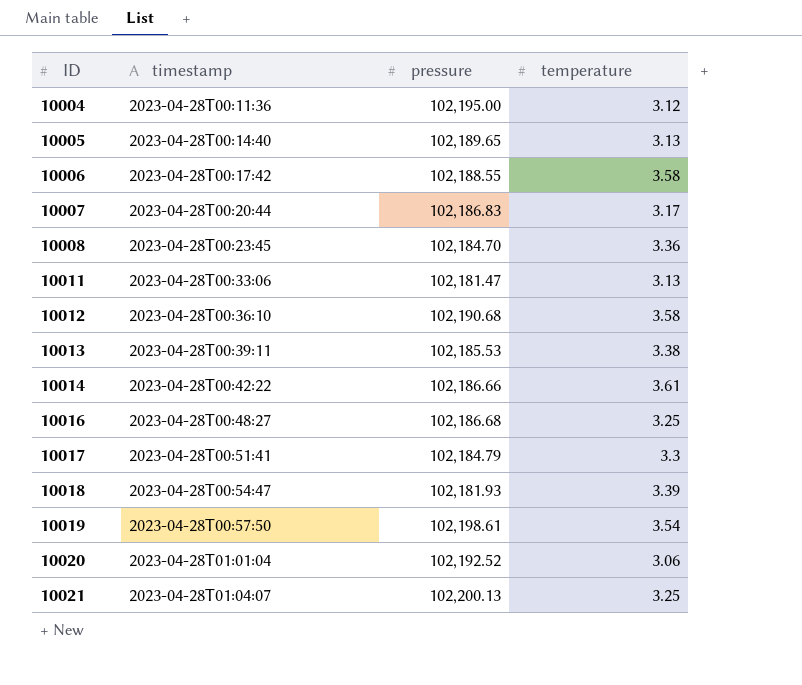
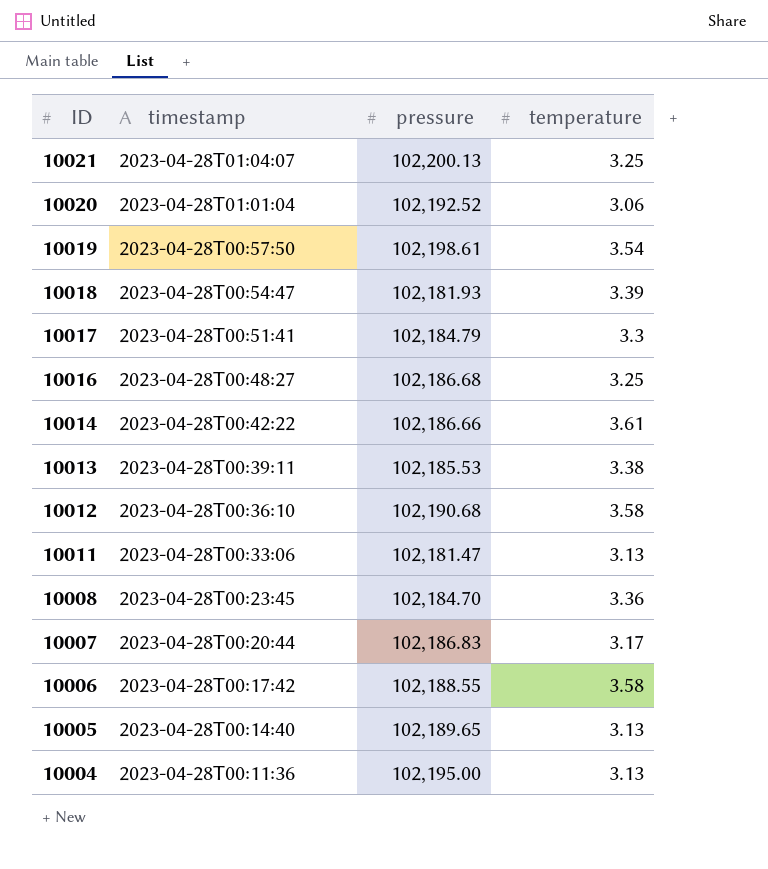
row order: ID ascending -> ID descending
10004 | temperature: 3.12 -> 3.13

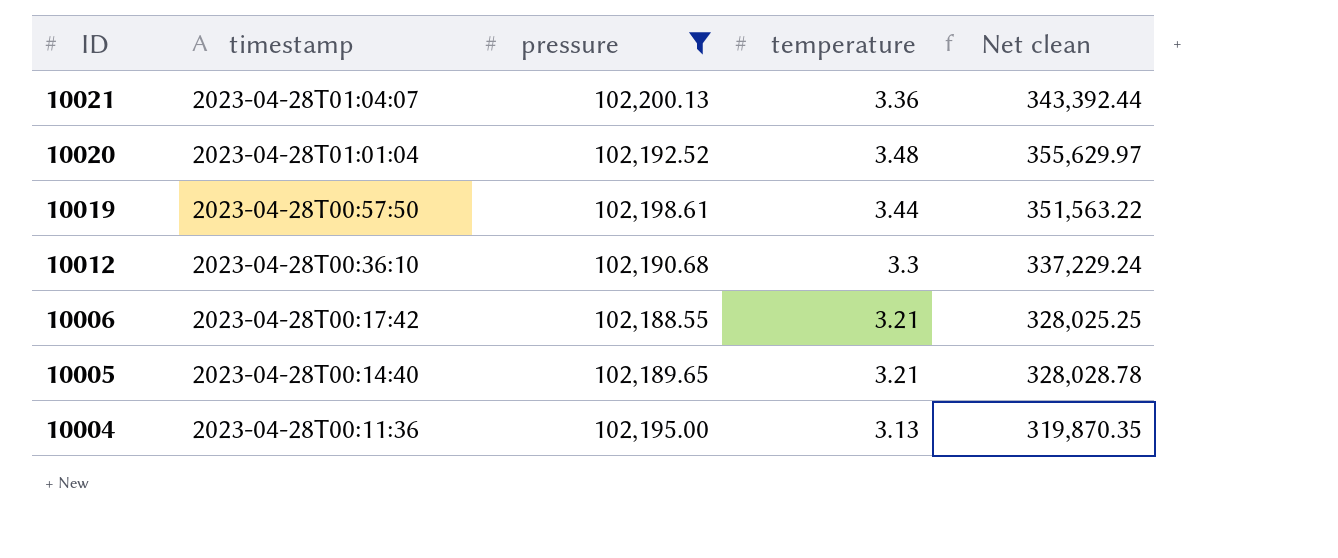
filter: none -> pressure >= 102,188.55
column Net clean | formula: none -> [pressure] * [temperature]
10021 | temperature: 3.25 -> 3.36
10020 | temperature: 3.06 -> 3.48
10019 | temperature: 3.54 -> 3.44
10012 | temperature: 3.58 -> 3.3
10006 | temperature: 3.58 -> 3.21
10005 | temperature: 3.13 -> 3.21

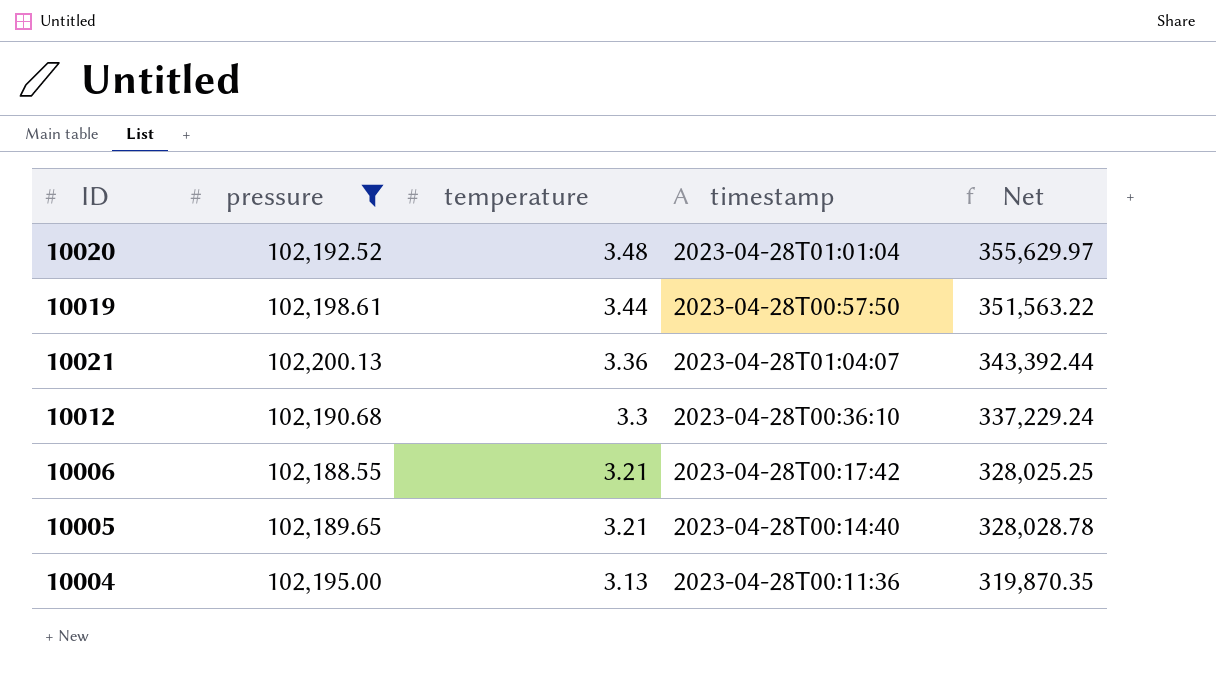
row order: ID descending -> temperature descending
column timestamp | position: 2 -> 4
column name: Net clean -> Net

